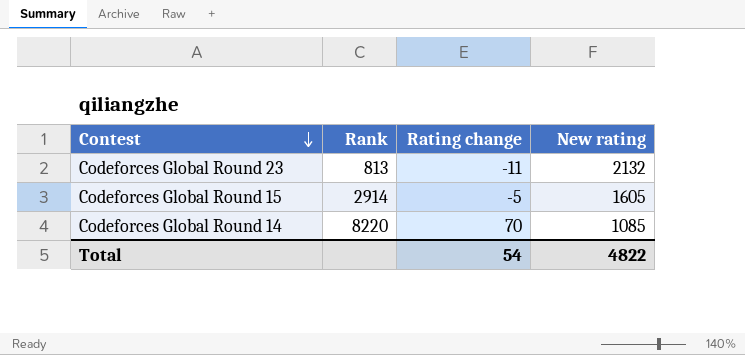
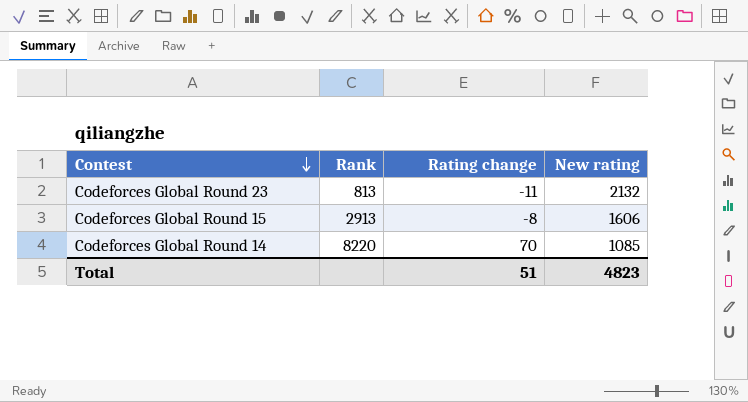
Codeforces Global Round 15 | Rank: 2914 -> 2913
Codeforces Global Round 15 | Rating change: -5 -> -8
Codeforces Global Round 15 | New rating: 1605 -> 1606
Total | Rating change: 54 -> 51
Total | New rating: 4822 -> 4823

